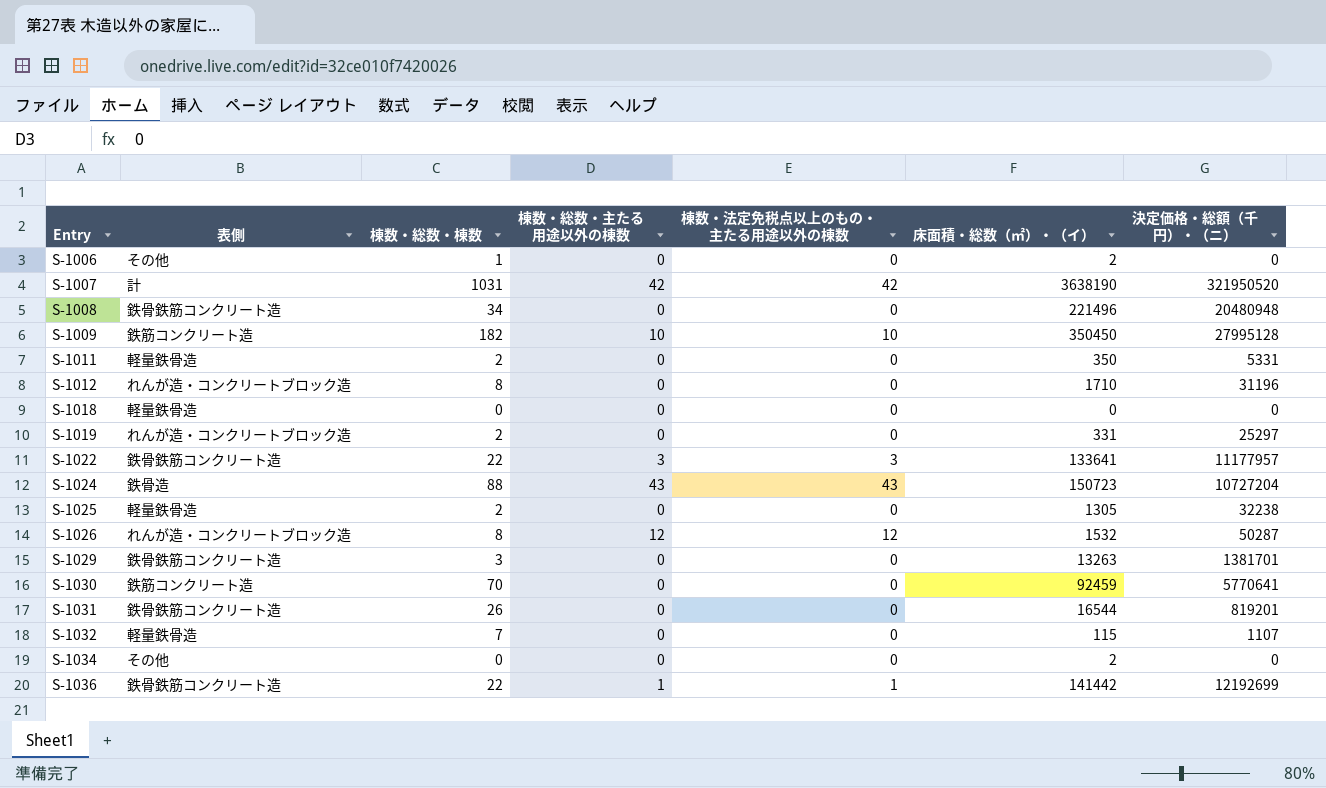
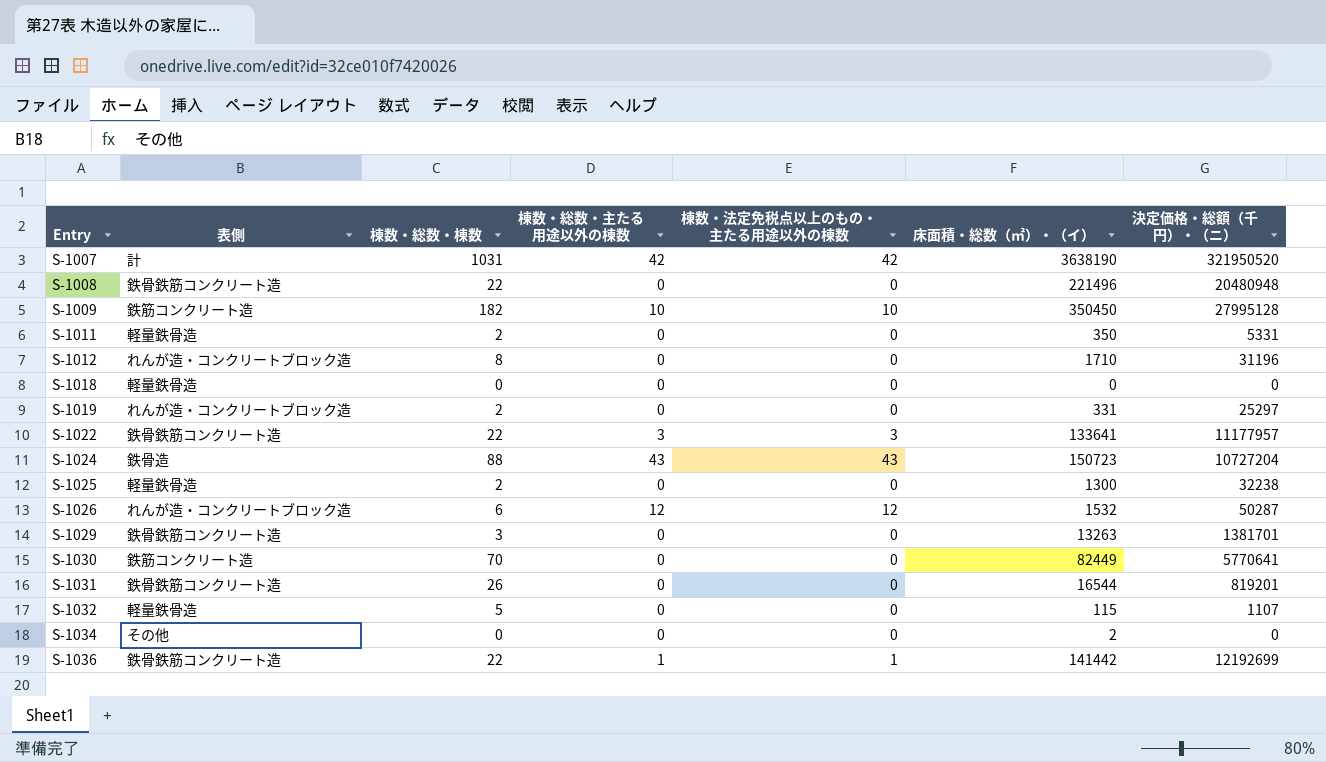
row S-1006: その他 | 1 | 0 | 0 | 2 | 0 -> none
S-1008 | 棟数・総数・棟数: 34 -> 22
S-1025 | 床面積・総数（㎡）・（イ）: 1305 -> 1300
S-1026 | 棟数・総数・棟数: 8 -> 6
S-1030 | 床面積・総数（㎡）・（イ）: 92459 -> 82449
S-1032 | 棟数・総数・棟数: 7 -> 5

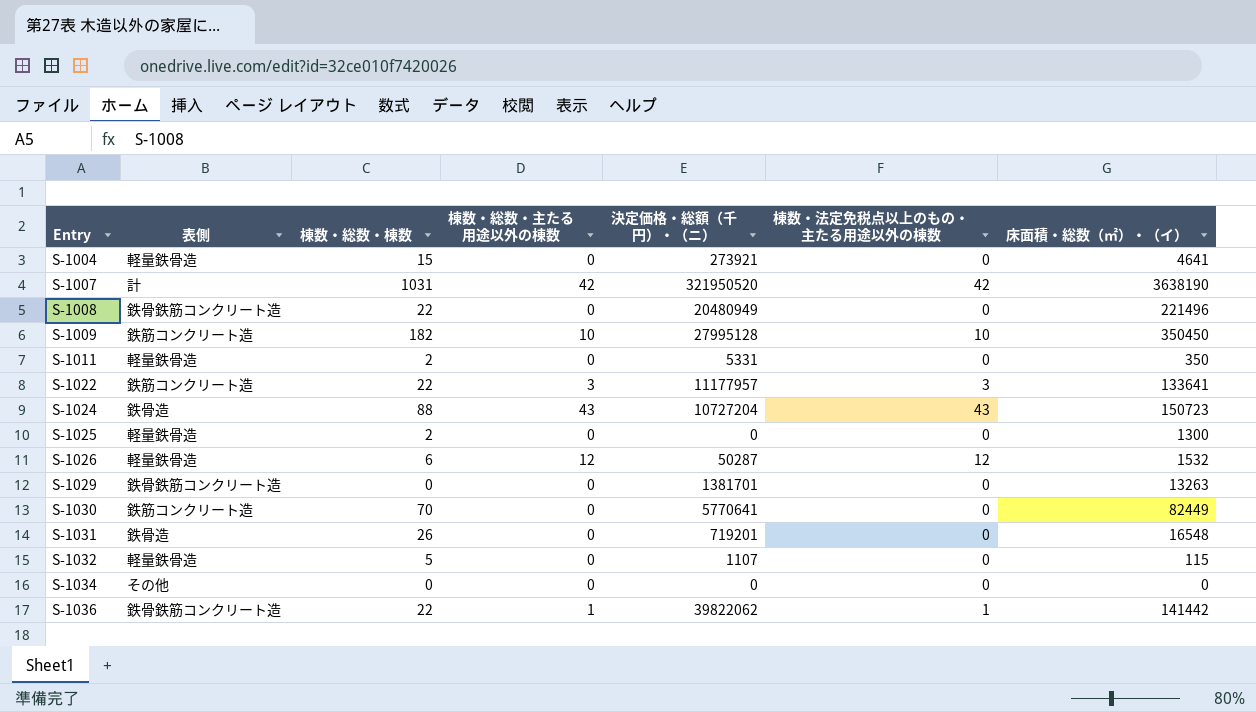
column 決定価格・総額（千円）・（ニ） | position: 7 -> 5
row S-1012: れんが造・コンクリートブロック造 | 8 | 0 | 0 | 1710 | 31196 -> none
row S-1018: 軽量鉄骨造 | 0 | 0 | 0 | 0 | 0 -> none
row S-1019: れんが造・コンクリートブロック造 | 2 | 0 | 0 | 331 | 25297 -> none
row S-1004: none -> 軽量鉄骨造 | 15 | 0 | 273921 | 0 | 4641
S-1008 | 決定価格・総額（千円）・（ニ）: 20480948 -> 20480949
S-1022 | 表側: 鉄骨鉄筋コンクリート造 -> 鉄筋コンクリート造
S-1025 | 決定価格・総額（千円）・（ニ）: 32238 -> 0
S-1026 | 表側: れんが造・コンクリートブロック造 -> 軽量鉄骨造
S-1029 | 棟数・総数・棟数: 3 -> 0
S-1031 | 表側: 鉄骨鉄筋コンクリート造 -> 鉄骨造
S-1031 | 決定価格・総額（千円）・（ニ）: 819201 -> 719201
S-1031 | 床面積・総数（㎡）・（イ）: 16544 -> 16548
S-1034 | 床面積・総数（㎡）・（イ）: 2 -> 0
S-1036 | 決定価格・総額（千円）・（ニ）: 12192699 -> 39822062

